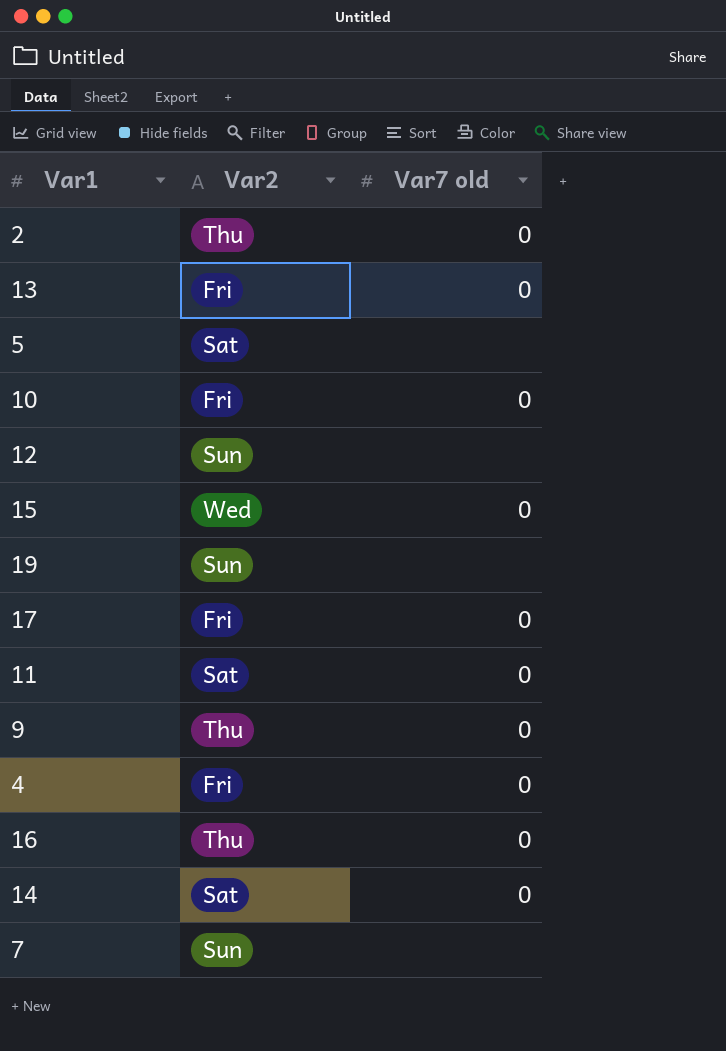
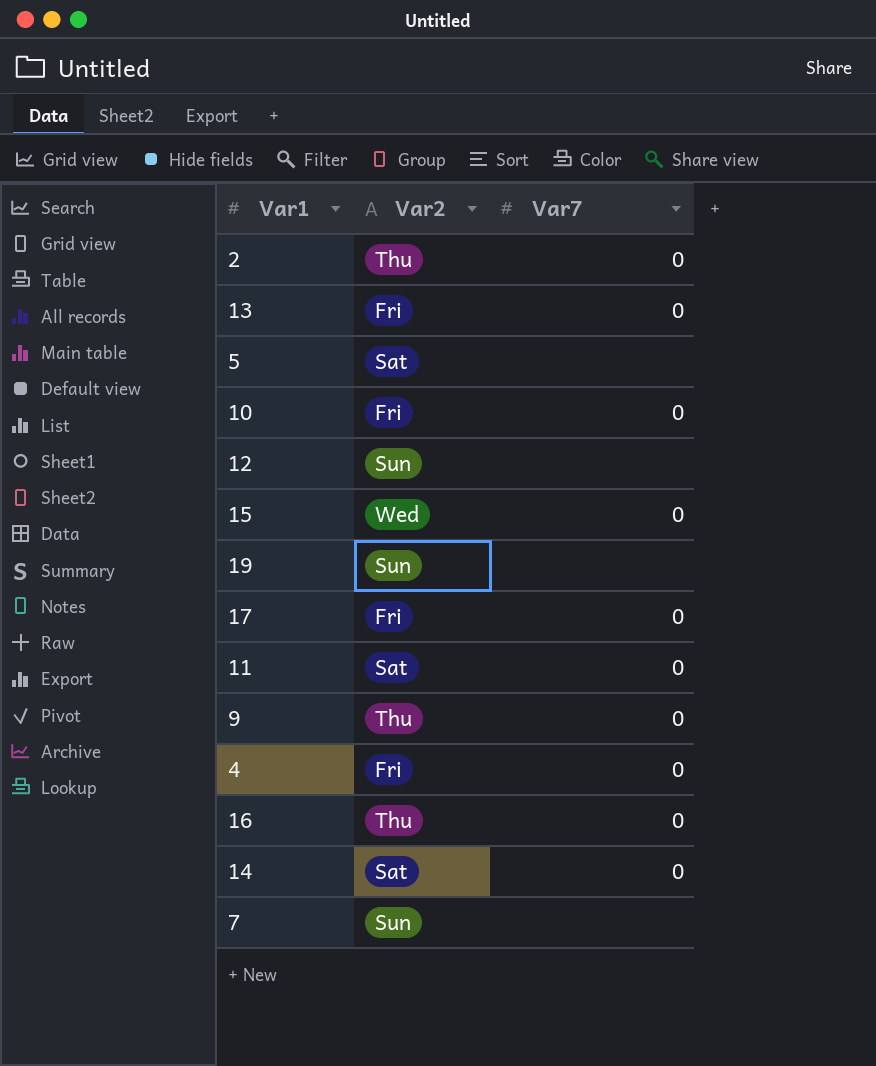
column name: Var7 old -> Var7

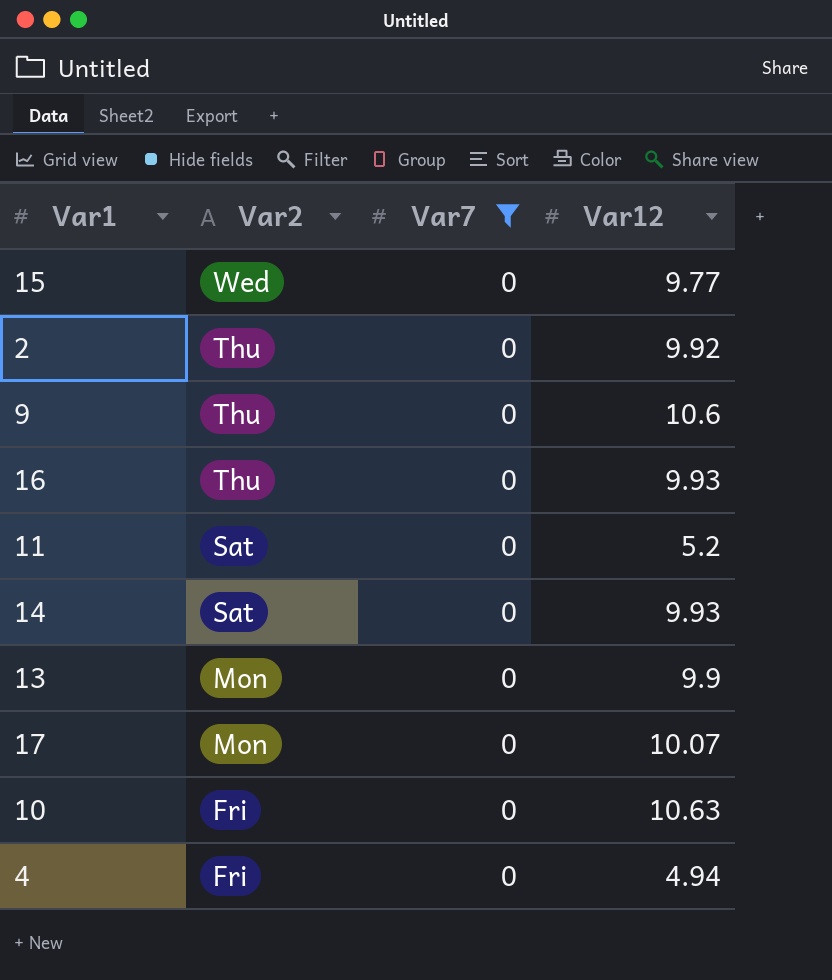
filter: none -> Var7 = 0
row order: none -> Var2 descending
column Var12 | position: none -> 4
13 | Var2: Fri -> Mon
17 | Var2: Fri -> Mon

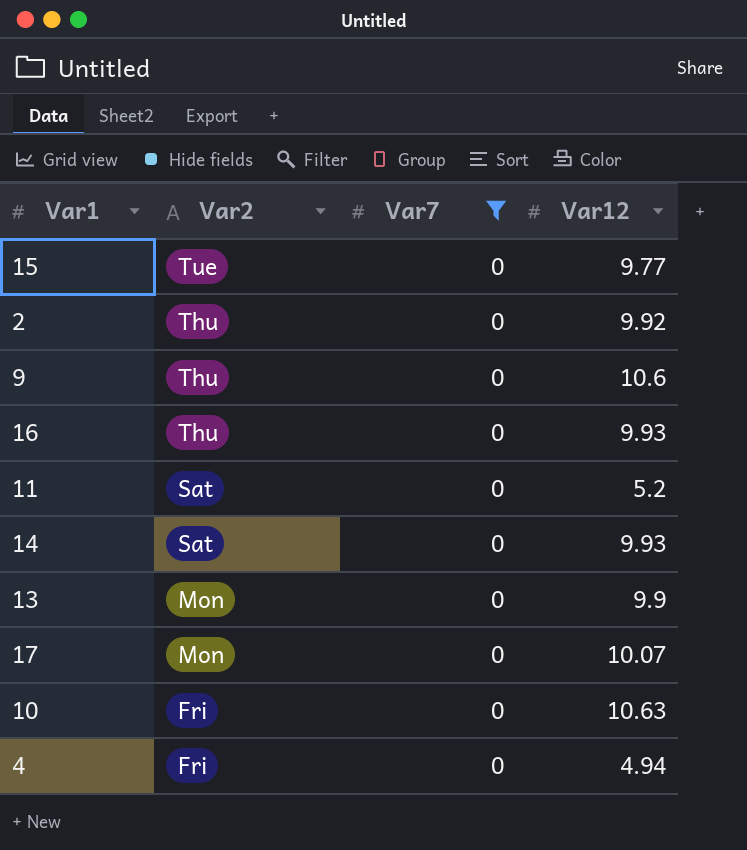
15 | Var2: Wed -> Tue

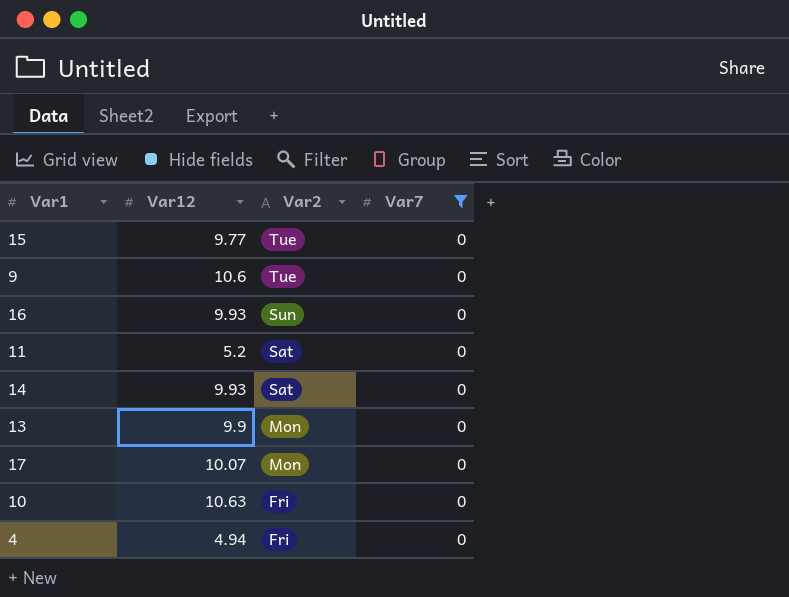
column Var12 | position: 4 -> 2
row 2: Thu | 0 | 9.92 -> none
9 | Var2: Thu -> Tue
16 | Var2: Thu -> Sun

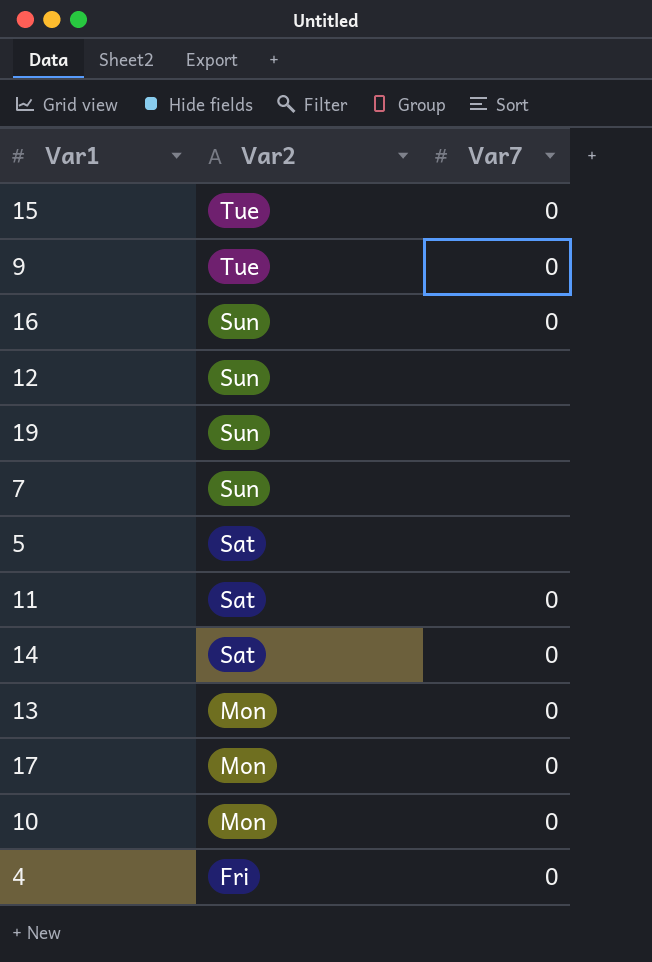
filter: Var7 = 0 -> none
column Var12 | position: 2 -> none
10 | Var2: Fri -> Mon

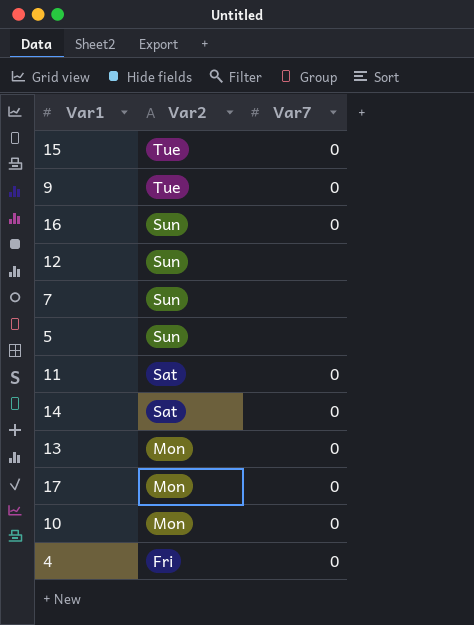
row 19: Sun | none -> none
5 | Var2: Sat -> Sun

